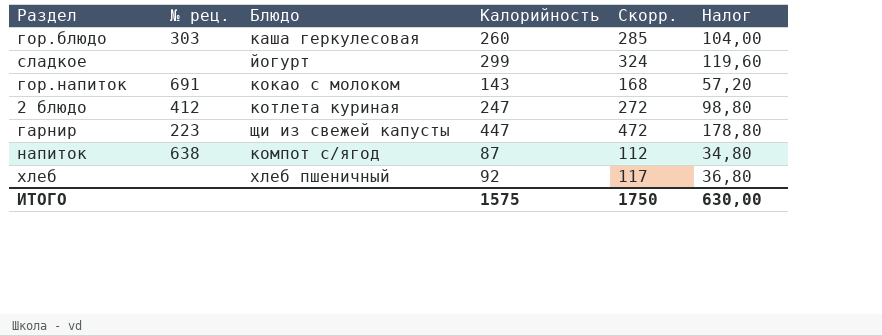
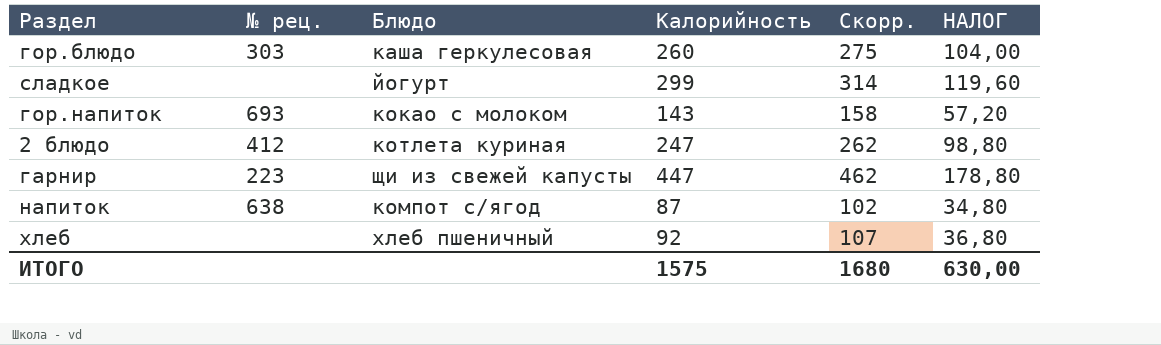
column Скорр. | formula: [Калорийность] + 25 -> [Калорийность] + 15
column name: Налог -> НАЛОГ
гор.напиток | № рец.: 691 -> 693
ИТОГО | Скорр.: 1750 -> 1680

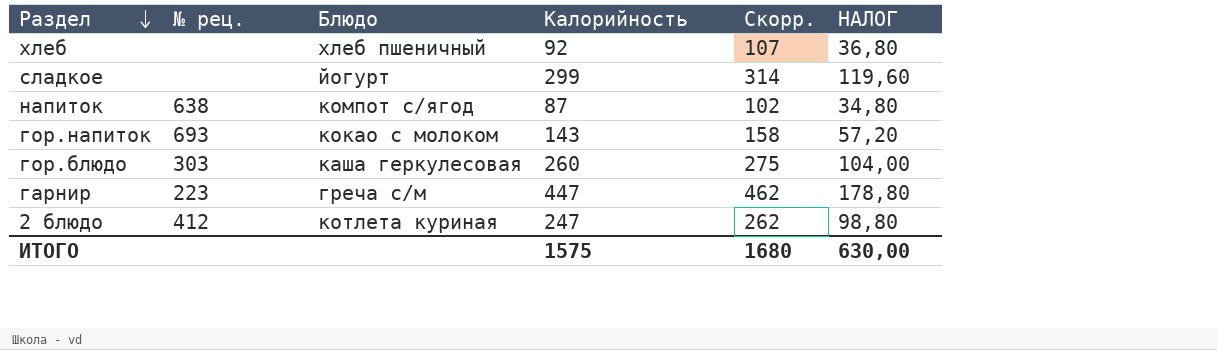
row order: none -> Раздел descending
гарнир | Блюдо: щи из свежей капусты -> греча с/м

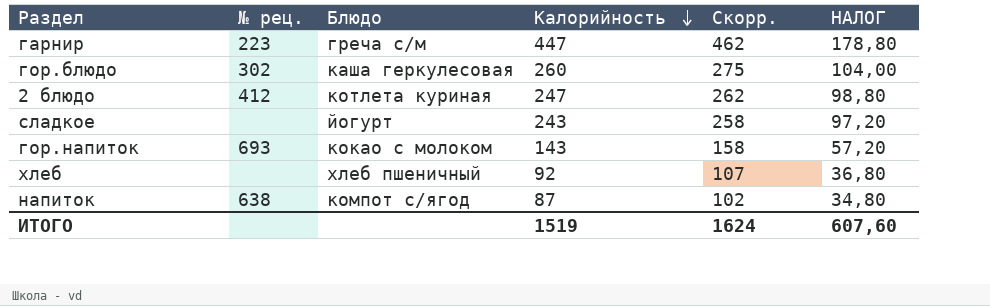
row order: Раздел descending -> Калорийность descending
гор.блюдо | № рец.: 303 -> 302
сладкое | Калорийность: 299 -> 243
сладкое | Скорр.: 314 -> 258
сладкое | НАЛОГ: 119,60 -> 97,20
ИТОГО | Калорийность: 1575 -> 1519
ИТОГО | Скорр.: 1680 -> 1624
ИТОГО | НАЛОГ: 630,00 -> 607,60

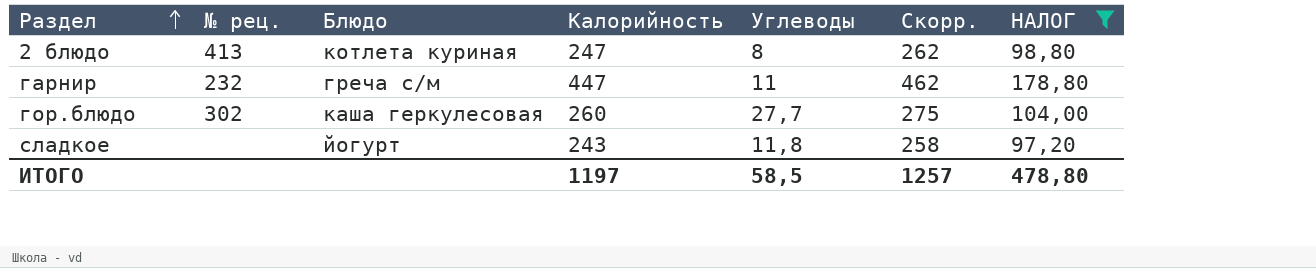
filter: none -> НАЛОГ >= 97,20
row order: Калорийность descending -> Раздел ascending
column Углеводы | position: none -> 5
2 блюдо | № рец.: 412 -> 413
гарнир | № рец.: 223 -> 232
ИТОГО | Калорийность: 1519 -> 1197
ИТОГО | Скорр.: 1624 -> 1257
ИТОГО | НАЛОГ: 607,60 -> 478,80

